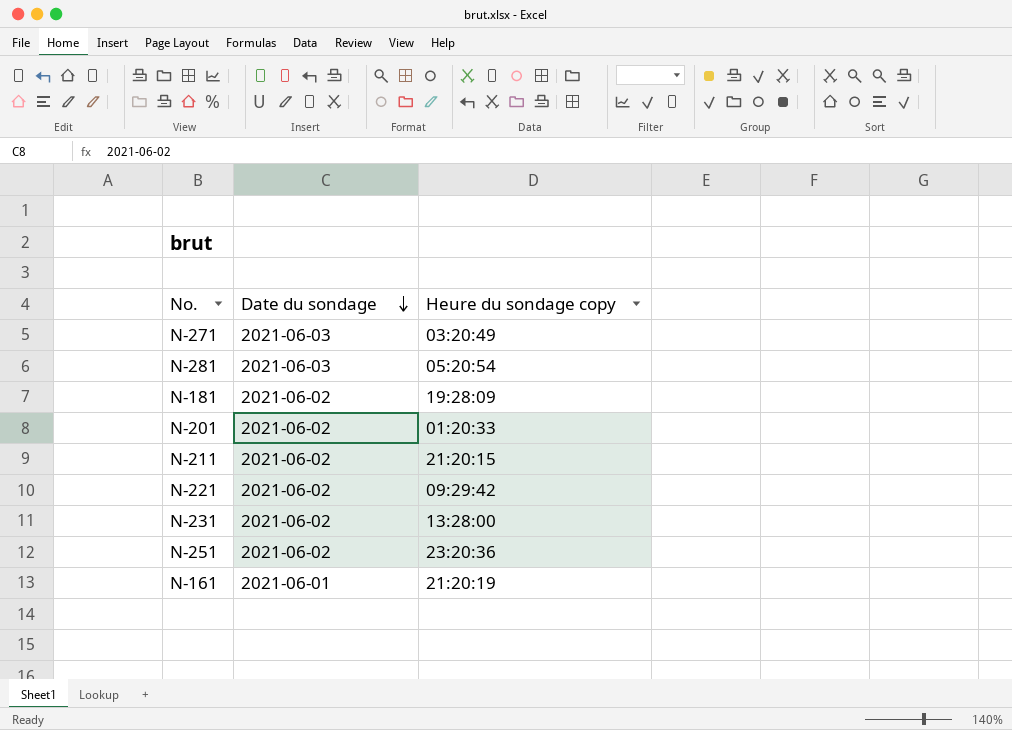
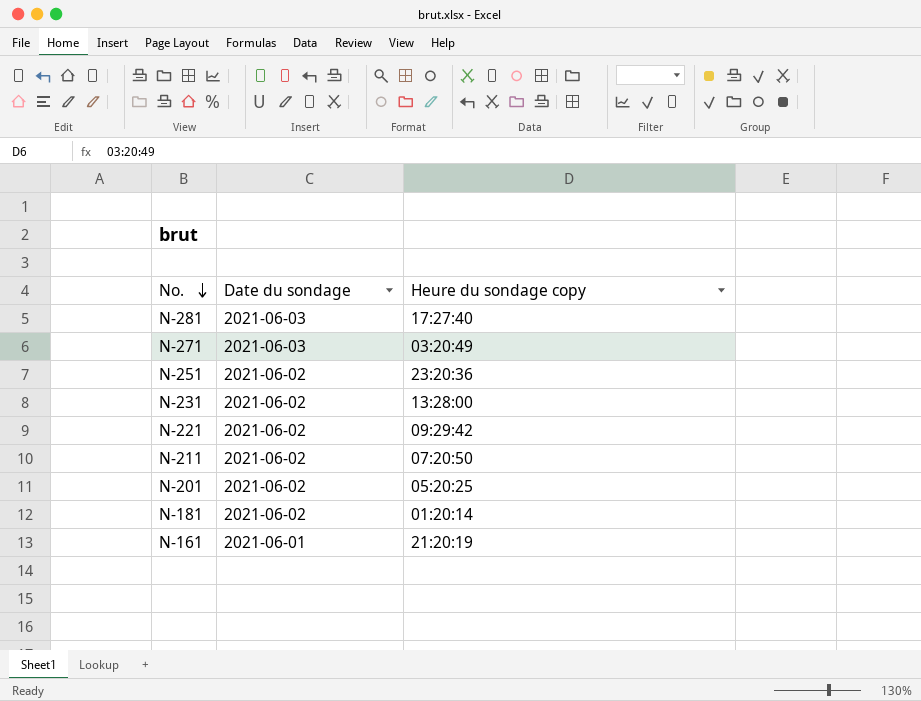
row order: Date du sondage descending -> No. descending
N-281 | Heure du sondage copy: 05:20:54 -> 17:27:40
N-211 | Heure du sondage copy: 21:20:15 -> 07:20:50
N-201 | Heure du sondage copy: 01:20:33 -> 05:20:25
N-181 | Heure du sondage copy: 19:28:09 -> 01:20:14

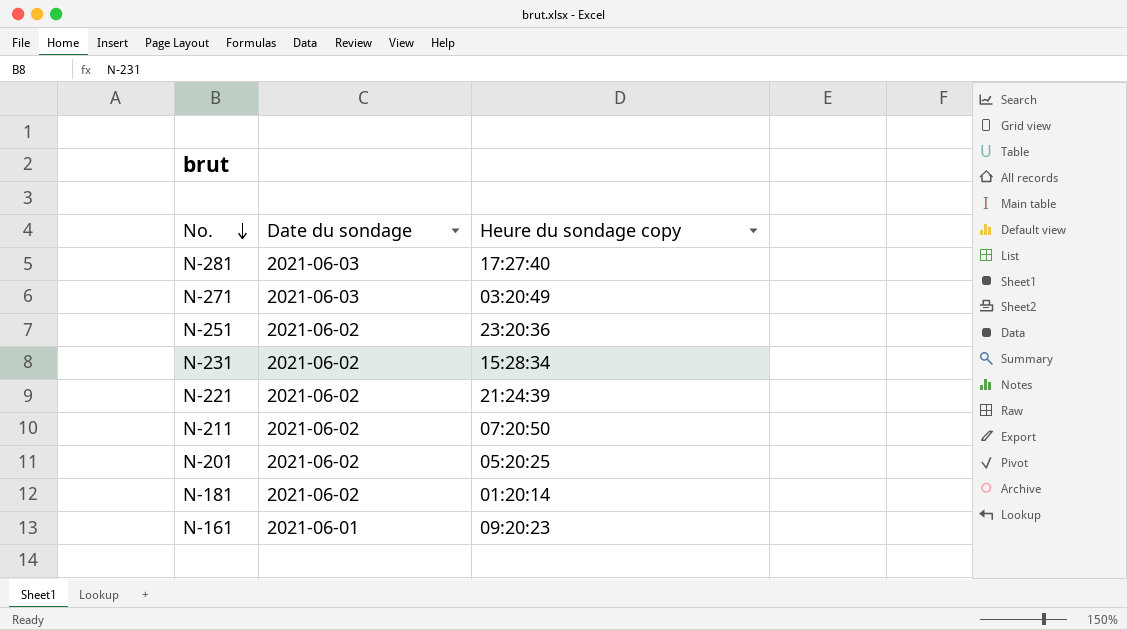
N-231 | Heure du sondage copy: 13:28:00 -> 15:28:34
N-221 | Heure du sondage copy: 09:29:42 -> 21:24:39
N-161 | Heure du sondage copy: 21:20:19 -> 09:20:23

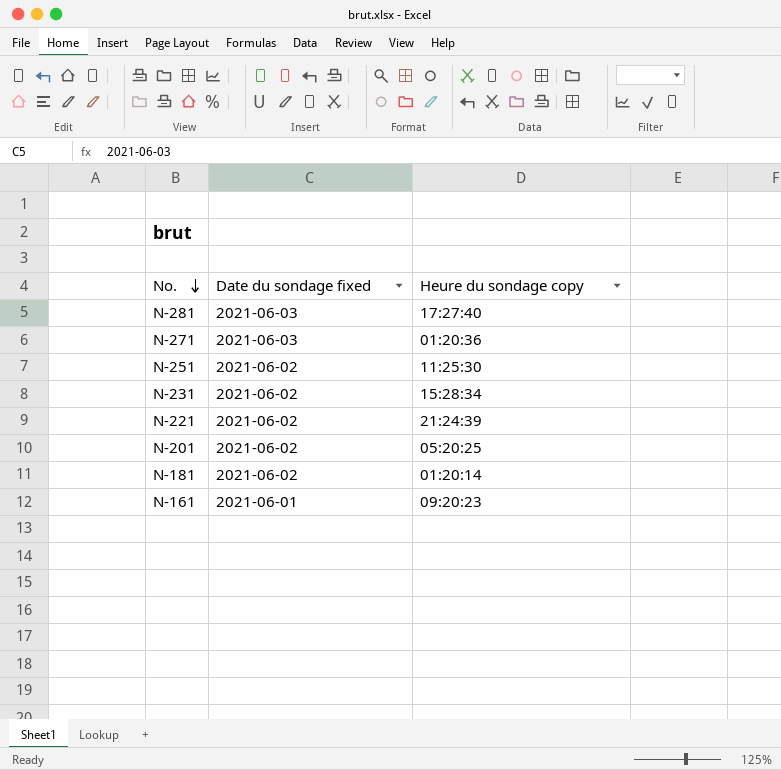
column name: Date du sondage -> Date du sondage fixed
row N-211: 2021-06-02 | 07:20:50 -> none
N-271 | Heure du sondage copy: 03:20:49 -> 01:20:36
N-251 | Heure du sondage copy: 23:20:36 -> 11:25:30

